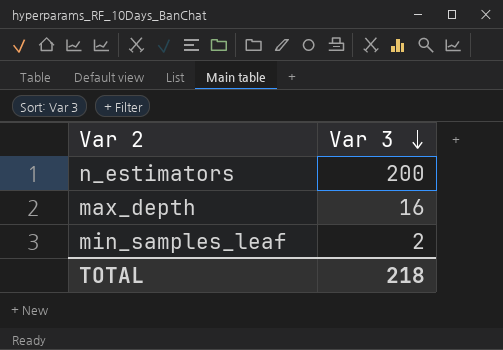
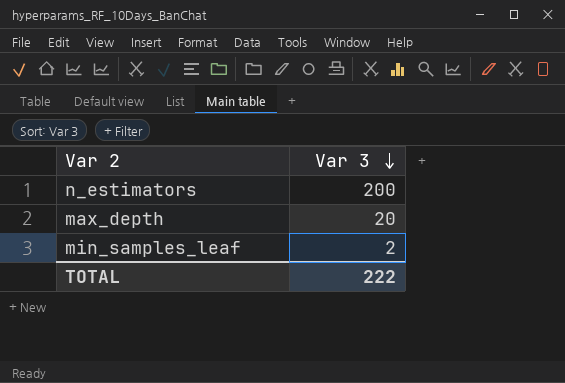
max_depth | Var 3: 16 -> 20
TOTAL | Var 3: 218 -> 222

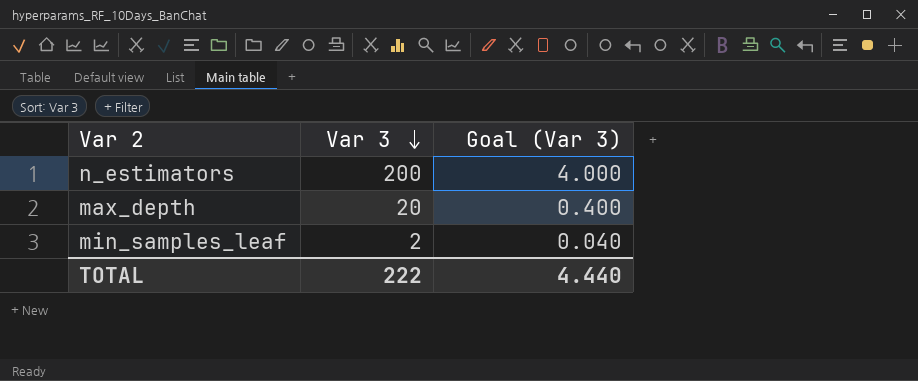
column Goal (Var 3) | formula: none -> [Var 3] * 0.02

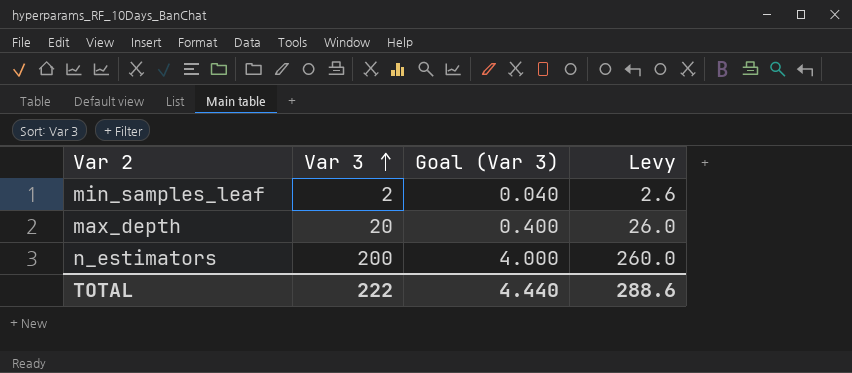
row order: Var 3 descending -> Var 3 ascending
column Levy | formula: none -> [Var 3] * 1.3

